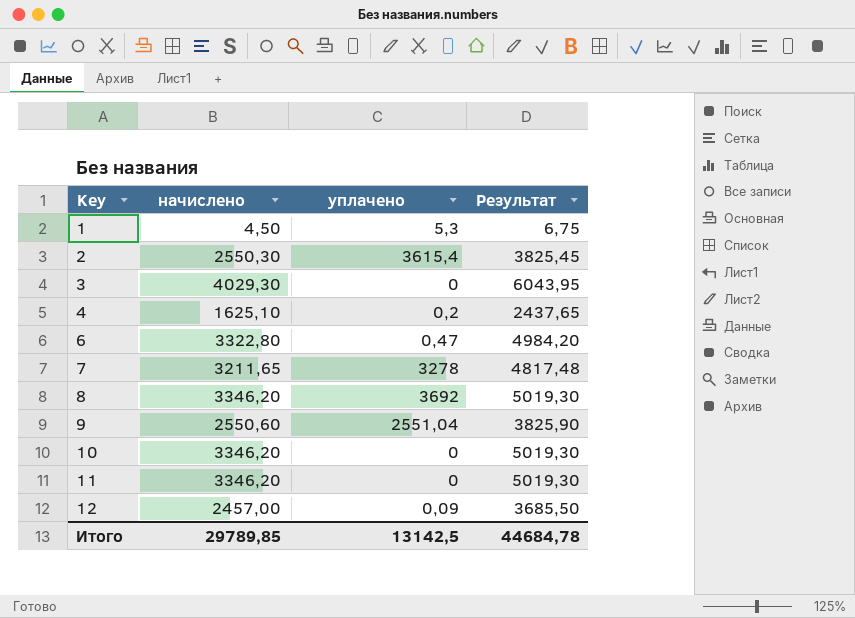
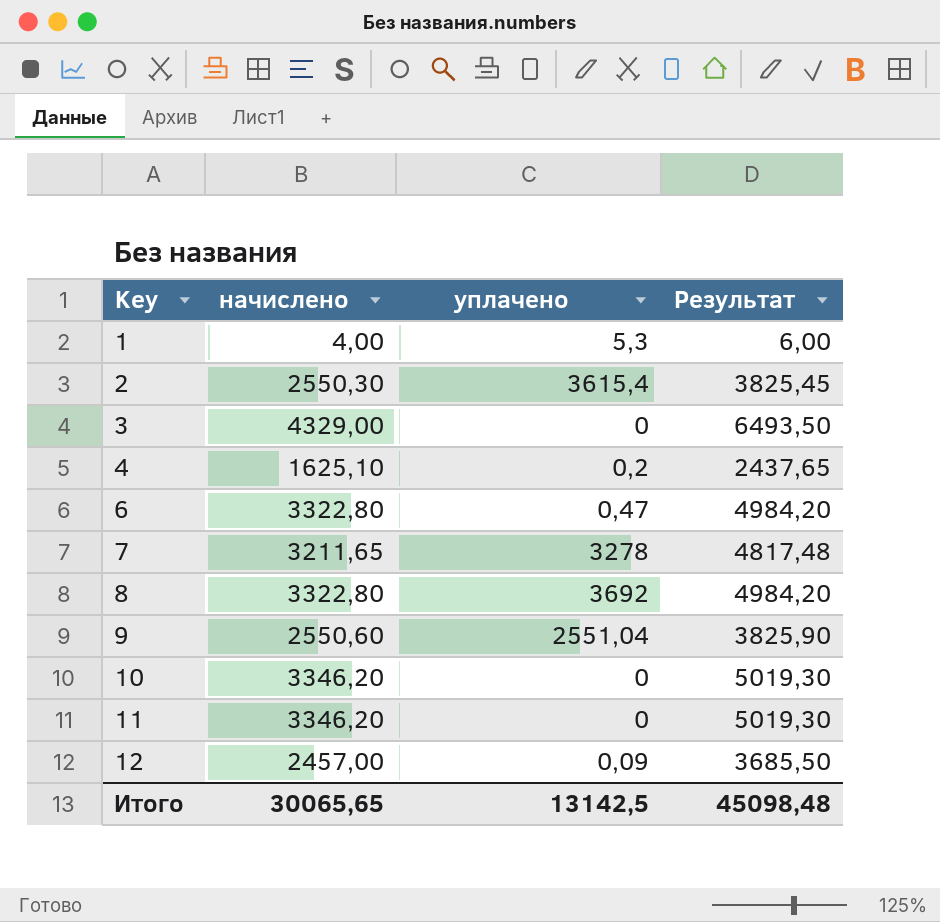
1 | начислено: 4,50 -> 4,00
1 | Результат: 6,75 -> 6,00
3 | начислено: 4029,30 -> 4329,00
3 | Результат: 6043,95 -> 6493,50
8 | начислено: 3346,20 -> 3322,80
8 | Результат: 5019,30 -> 4984,20
Итого | начислено: 29789,85 -> 30065,65
Итого | Результат: 44684,78 -> 45098,48

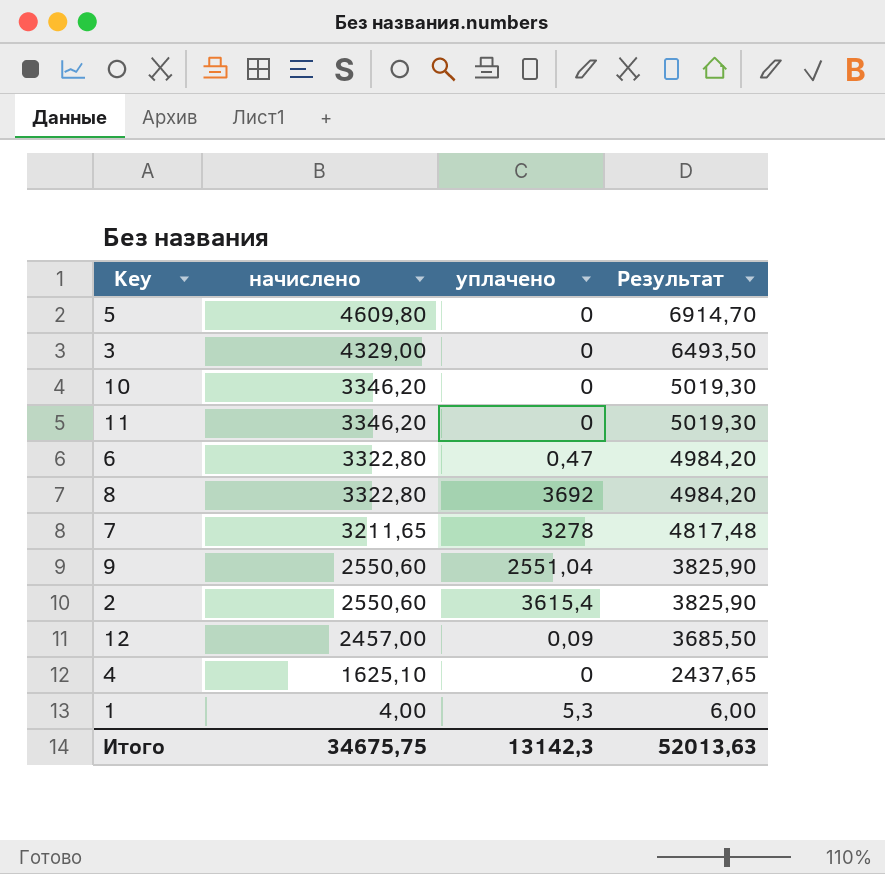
row order: Key ascending -> начислено descending
row 5: none -> 4609,80 | 0 | 6914,70
2 | начислено: 2550,30 -> 2550,60
2 | Результат: 3825,45 -> 3825,90
4 | уплачено: 0,2 -> 0
Итого | начислено: 30065,65 -> 34675,75
Итого | уплачено: 13142,5 -> 13142,3
Итого | Результат: 45098,48 -> 52013,63

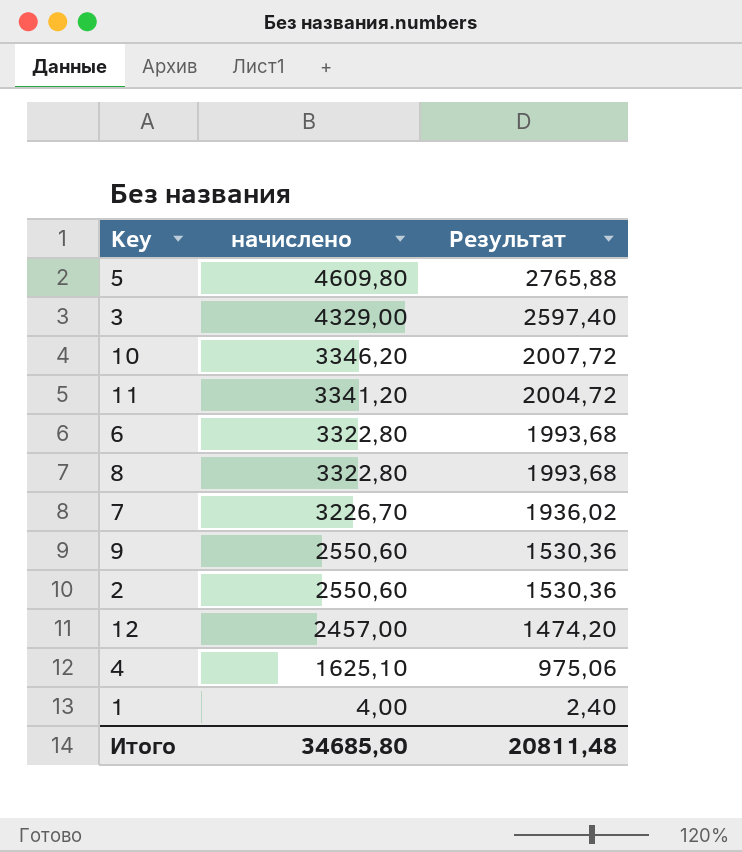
column уплачено | position: 3 -> none
column Результат | formula: [начислено] * 1,5 -> [начислено] * 0,6
11 | начислено: 3346,20 -> 3341,20
7 | начислено: 3211,65 -> 3226,70
Итого | начислено: 34675,75 -> 34685,80
Итого | Результат: 52013,63 -> 20811,48

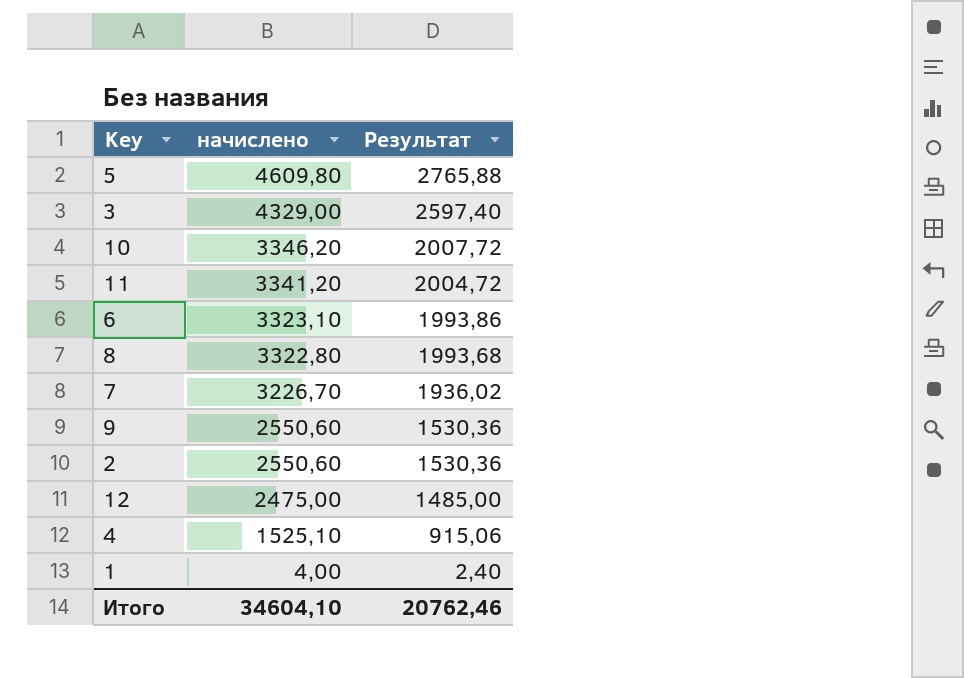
6 | начислено: 3322,80 -> 3323,10
6 | Результат: 1993,68 -> 1993,86
12 | начислено: 2457,00 -> 2475,00
12 | Результат: 1474,20 -> 1485,00
4 | начислено: 1625,10 -> 1525,10
4 | Результат: 975,06 -> 915,06
Итого | начислено: 34685,80 -> 34604,10
Итого | Результат: 20811,48 -> 20762,46

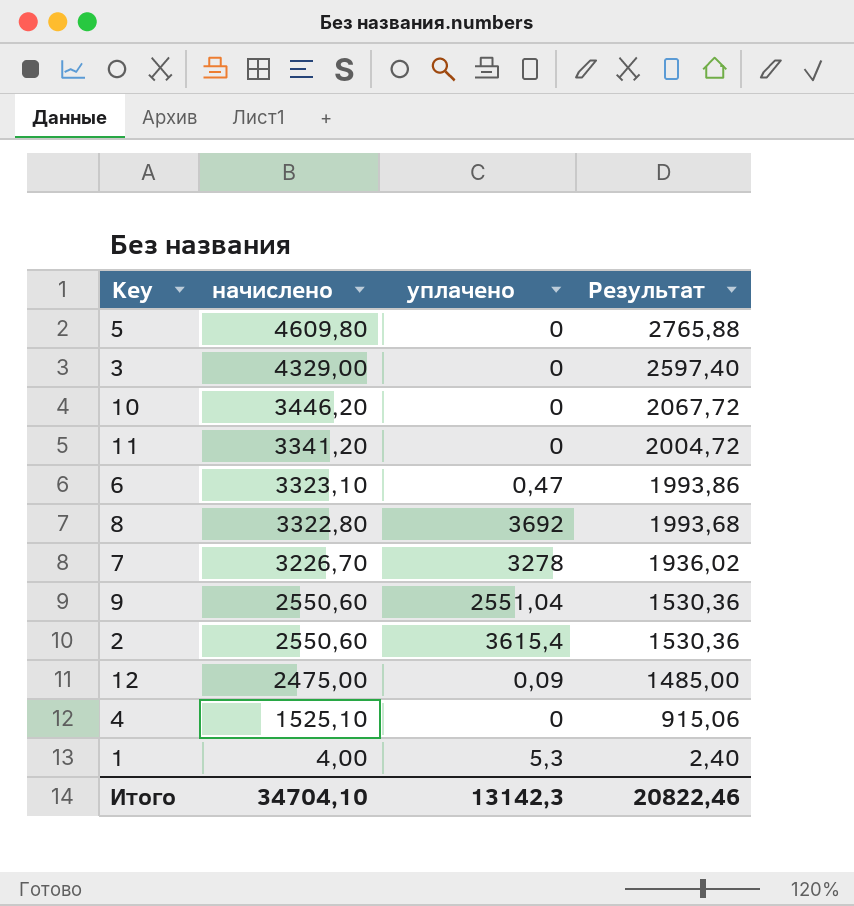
column уплачено | position: none -> 3
10 | начислено: 3346,20 -> 3446,20
10 | Результат: 2007,72 -> 2067,72
Итого | начислено: 34604,10 -> 34704,10
Итого | Результат: 20762,46 -> 20822,46

